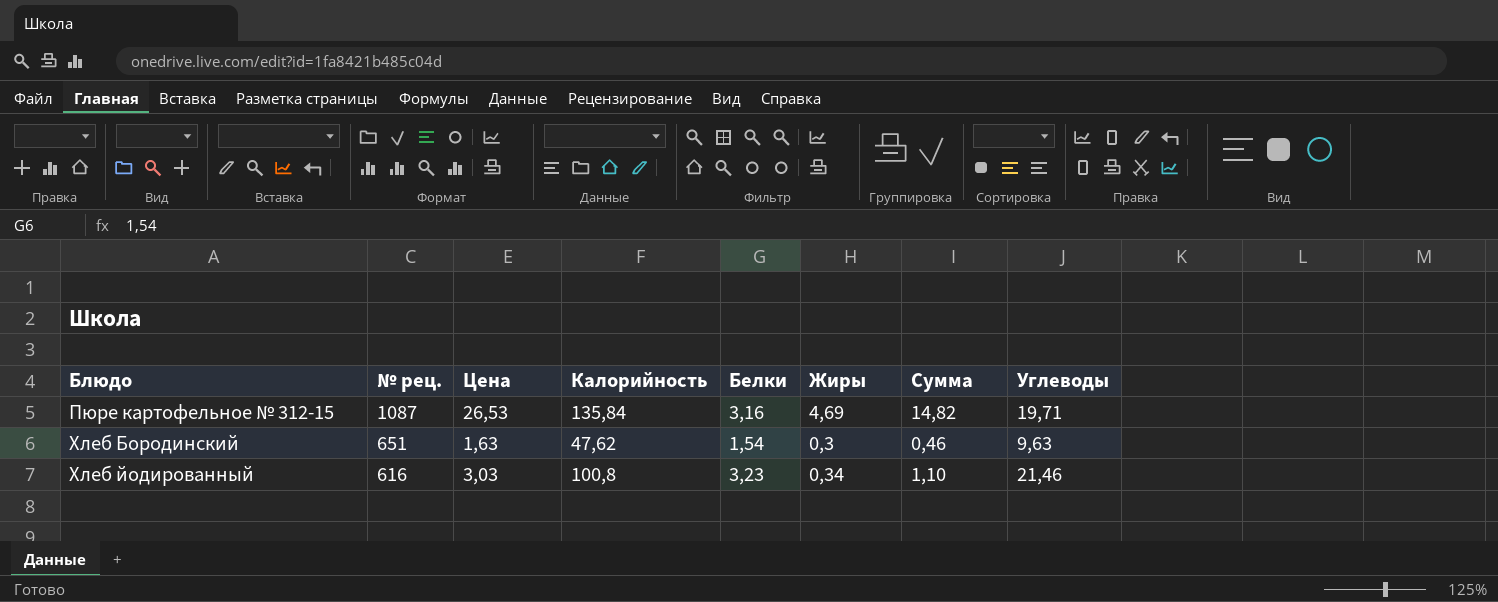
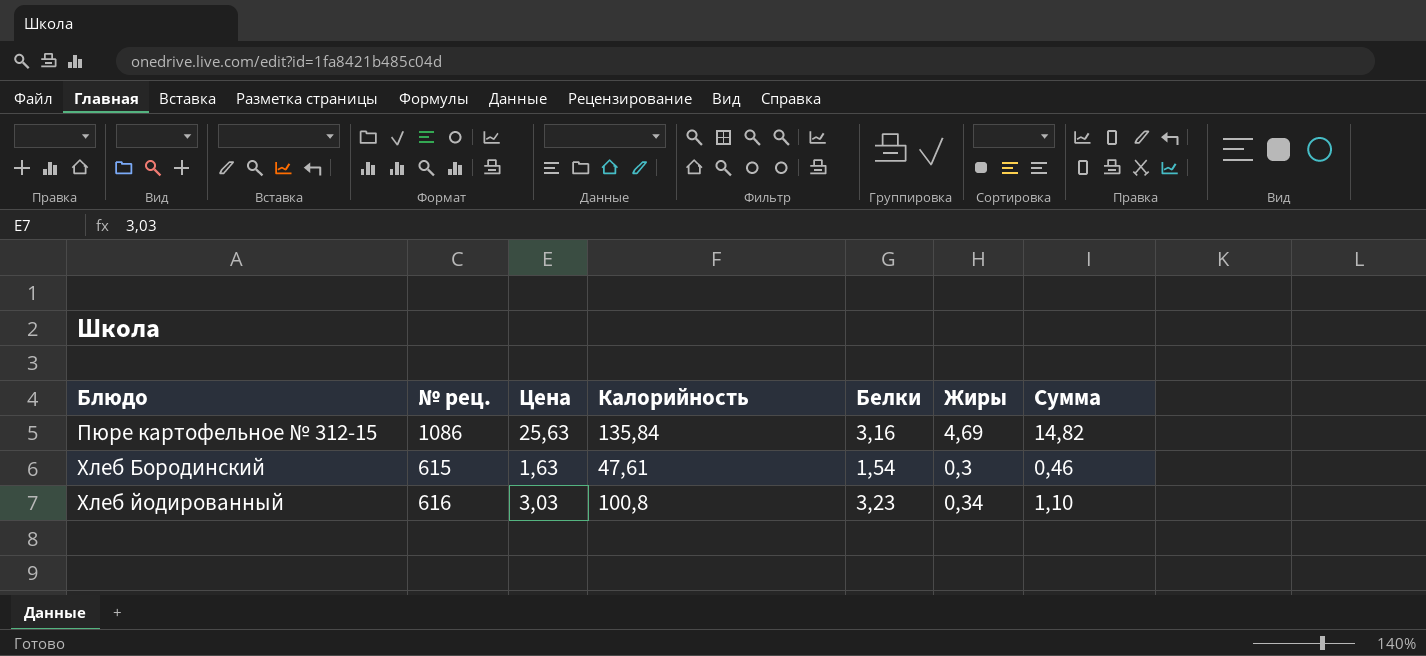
column Углеводы | position: 8 -> none
Пюре картофельное № 312-15 | № рец.: 1087 -> 1086
Пюре картофельное № 312-15 | Цена: 26,53 -> 25,63
Хлеб Бородинский | № рец.: 651 -> 615
Хлеб Бородинский | Калорийность: 47,62 -> 47,61

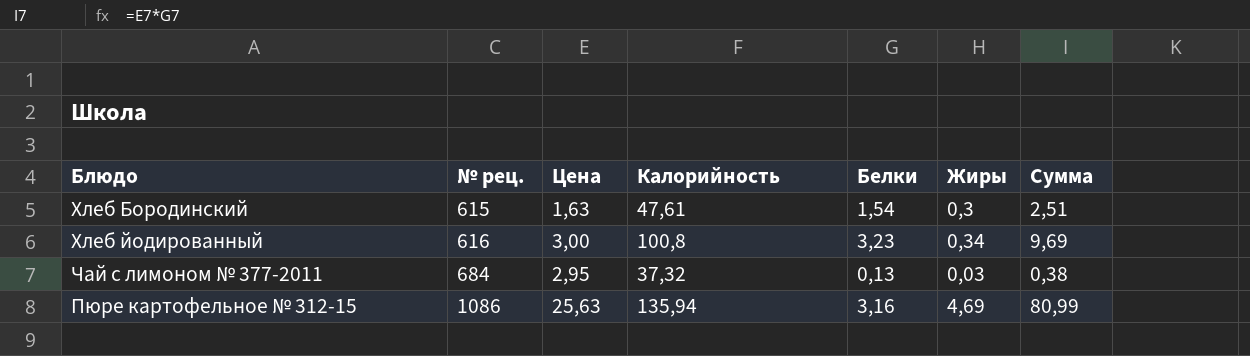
row order: Блюдо ascending -> № рец. ascending
column Сумма | formula: [Белки] * [Жиры] -> [Цена] * [Белки]
Хлеб йодированный | Цена: 3,03 -> 3,00
row Чай с лимоном № 377-2011: none -> 684 | 2,95 | 37,32 | 0,13 | 0,03 | 0,38
Пюре картофельное № 312-15 | Калорийность: 135,84 -> 135,94

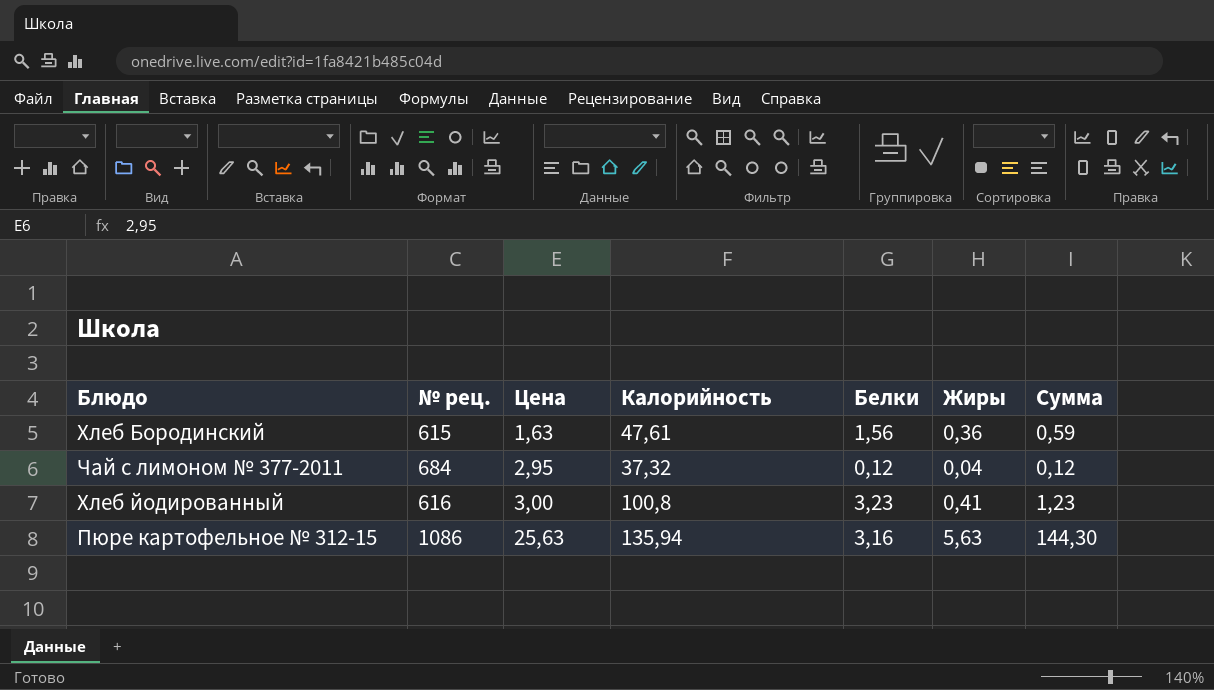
row order: № рец. ascending -> Цена ascending
column Сумма | formula: [Цена] * [Белки] -> [Цена] * [Жиры]
Хлеб Бородинский | Белки: 1,54 -> 1,56
Хлеб Бородинский | Жиры: 0,3 -> 0,36
Чай с лимоном № 377-2011 | Белки: 0,13 -> 0,12
Чай с лимоном № 377-2011 | Жиры: 0,03 -> 0,04
Хлеб йодированный | Жиры: 0,34 -> 0,41
Пюре картофельное № 312-15 | Жиры: 4,69 -> 5,63

